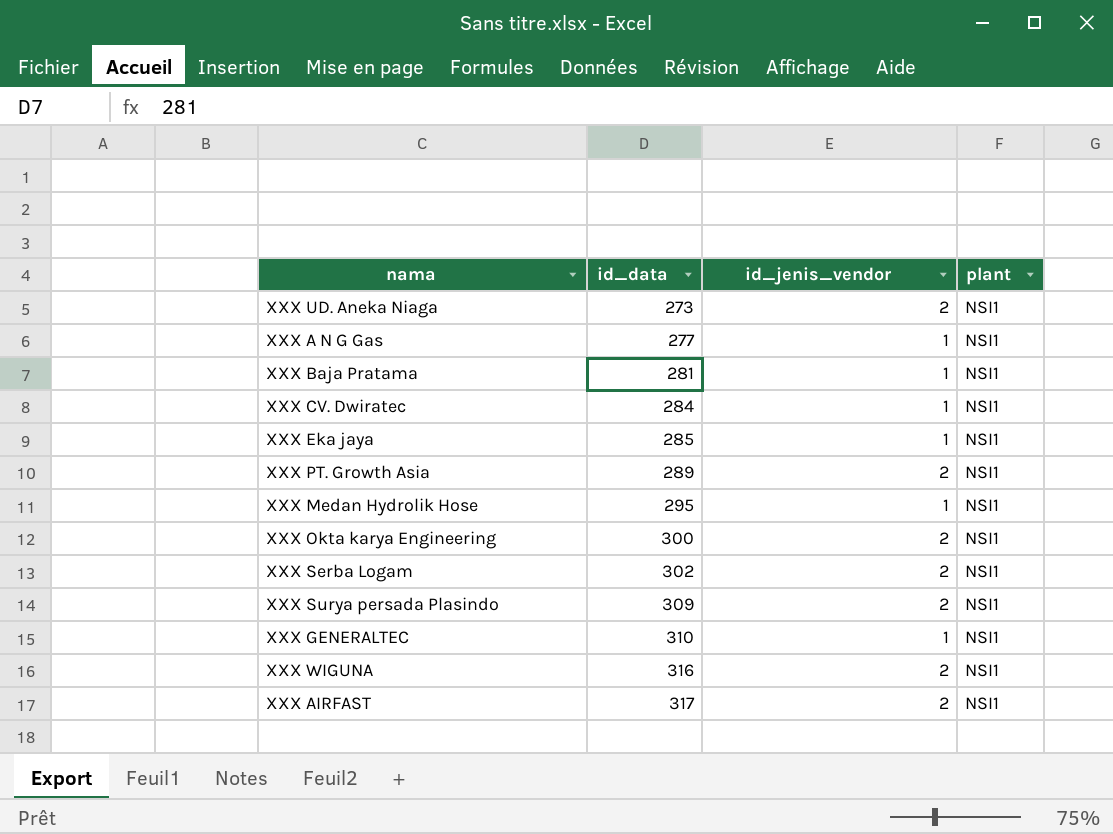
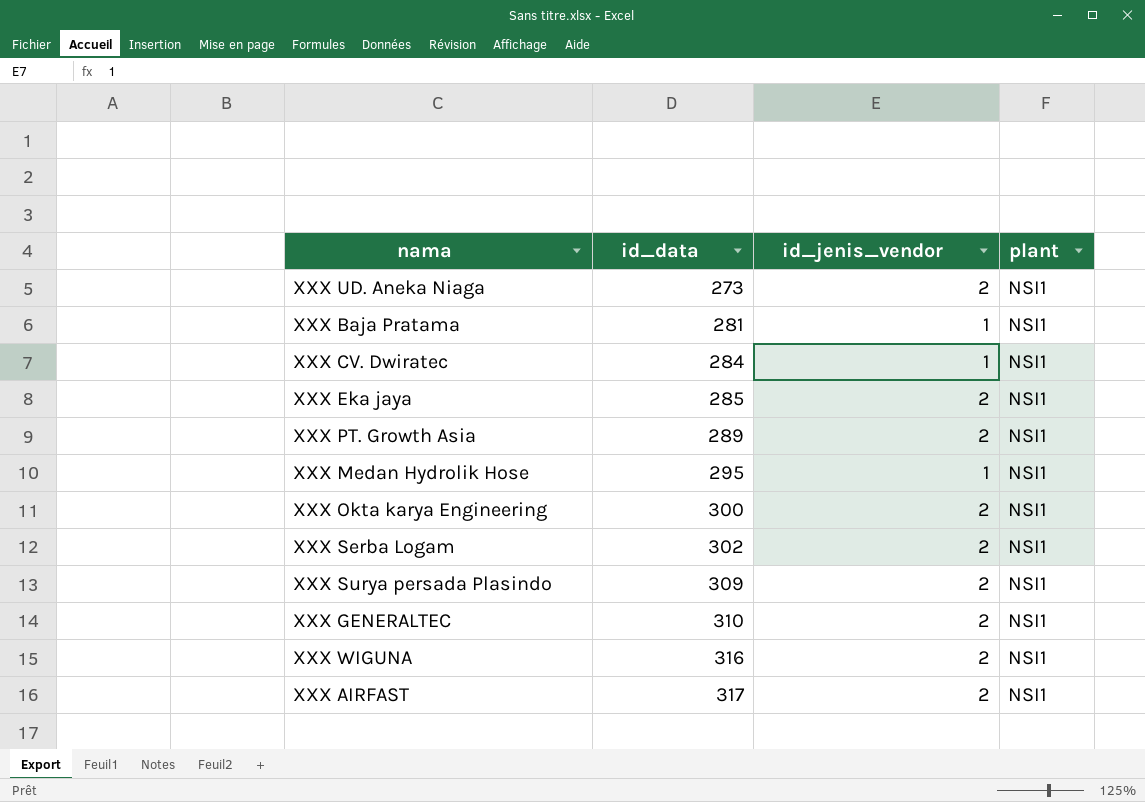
row XXX A N G Gas: 277 | 1 | NSI1 -> none
XXX Eka jaya | id_jenis_vendor: 1 -> 2
XXX GENERALTEC | id_jenis_vendor: 1 -> 2

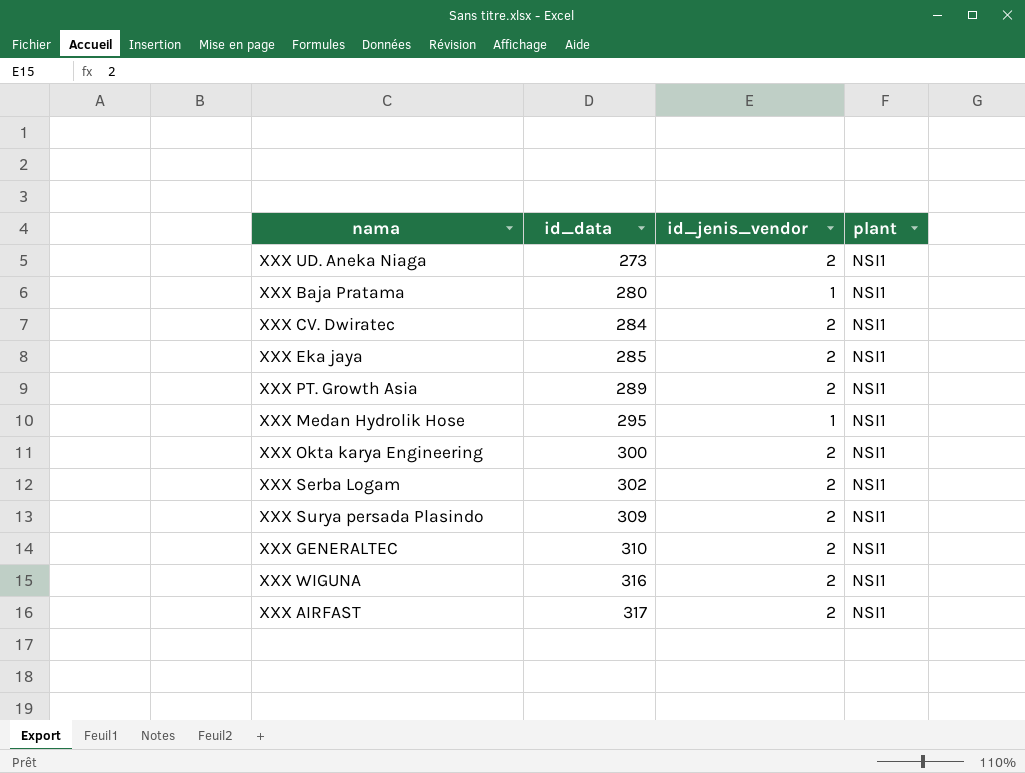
XXX Baja Pratama | id_data: 281 -> 280
XXX CV. Dwiratec | id_jenis_vendor: 1 -> 2

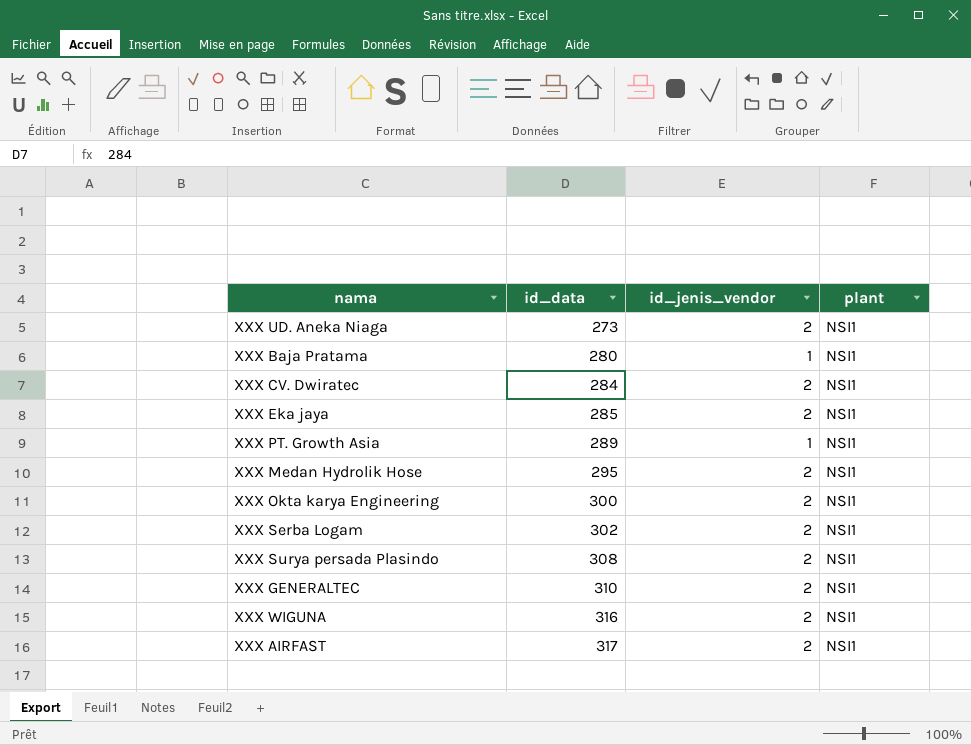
XXX PT. Growth Asia | id_jenis_vendor: 2 -> 1
XXX Medan Hydrolik Hose | id_jenis_vendor: 1 -> 2
XXX Surya persada Plasindo | id_data: 309 -> 308

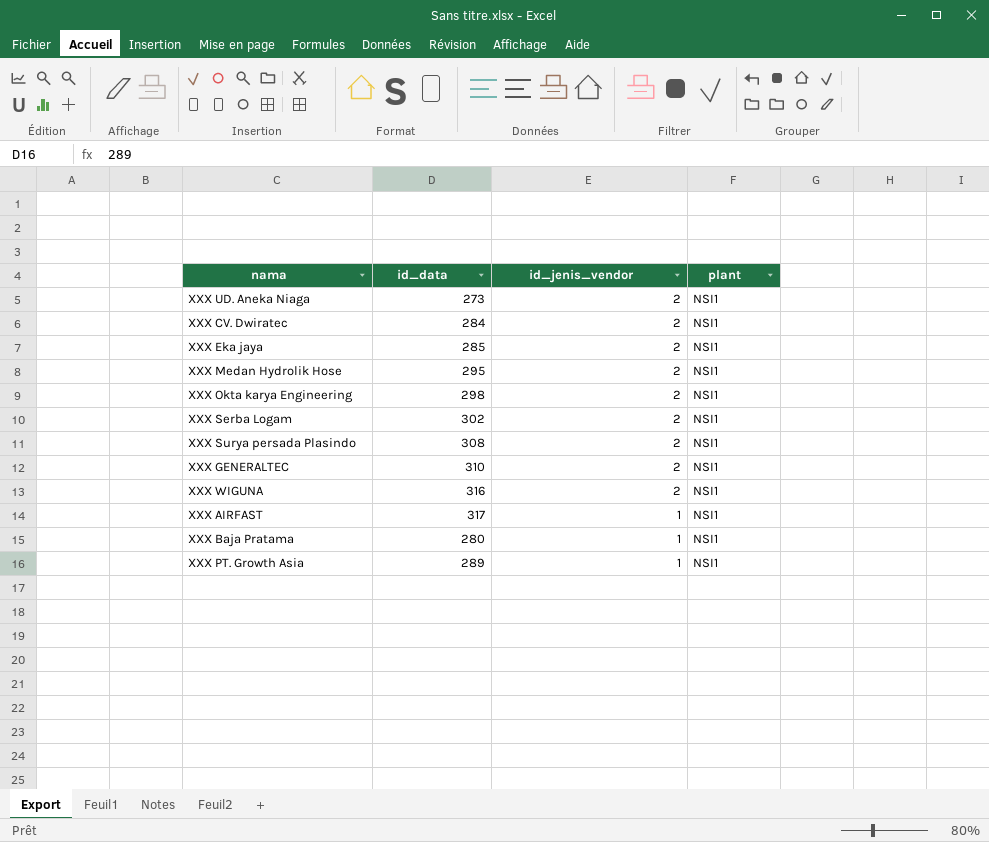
row order: id_data ascending -> id_jenis_vendor descending
XXX Okta karya Engineering | id_data: 300 -> 298
XXX AIRFAST | id_jenis_vendor: 2 -> 1

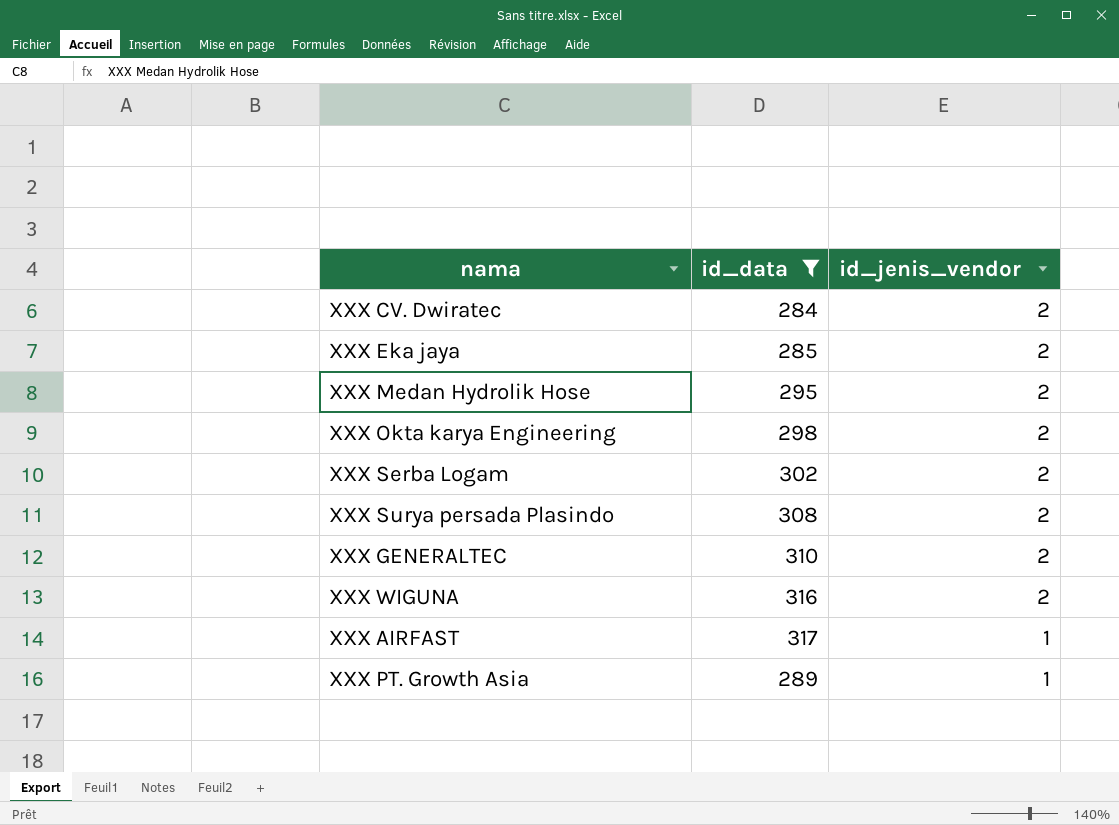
filter: none -> id_data >= 284
column plant | position: 4 -> none

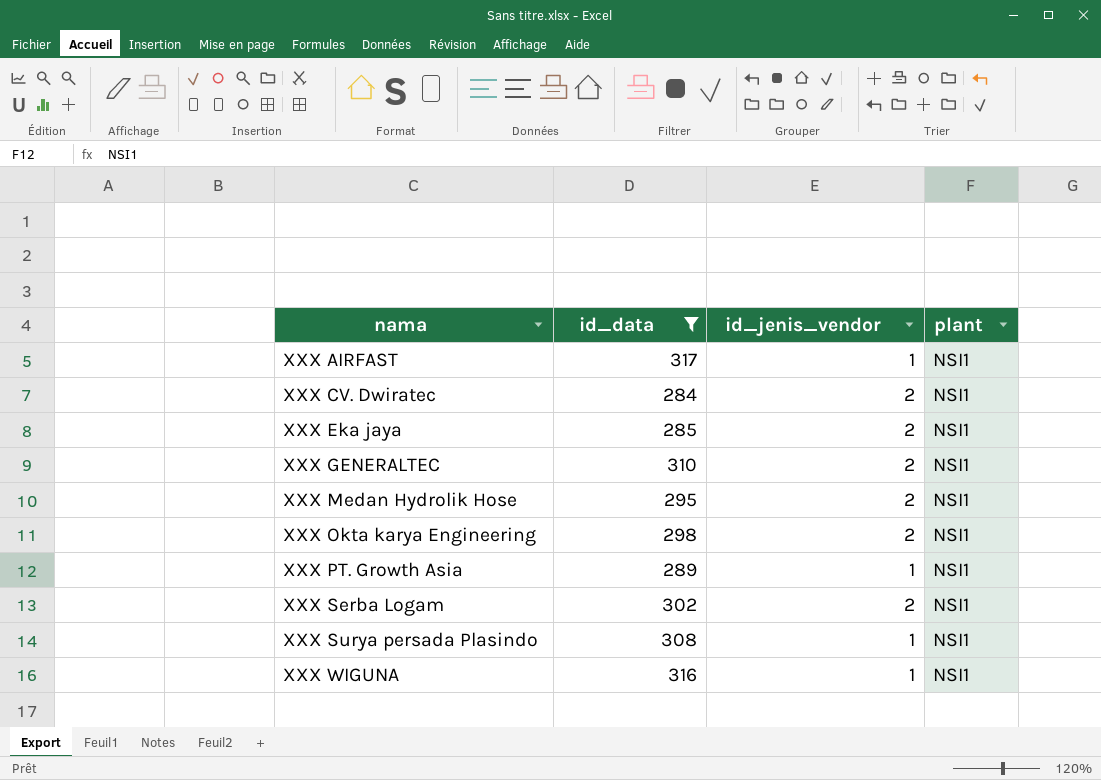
row order: id_jenis_vendor descending -> nama ascending
column plant | position: none -> 4
XXX Surya persada Plasindo | id_jenis_vendor: 2 -> 1
XXX WIGUNA | id_jenis_vendor: 2 -> 1

